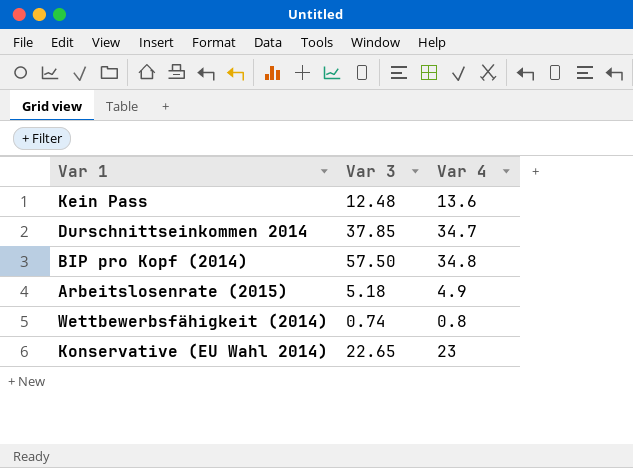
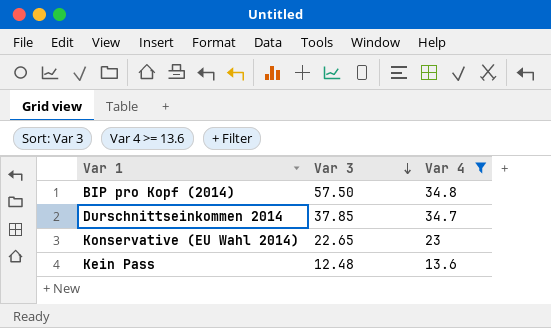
filter: none -> Var 4 >= 13.6
row order: none -> Var 3 descending

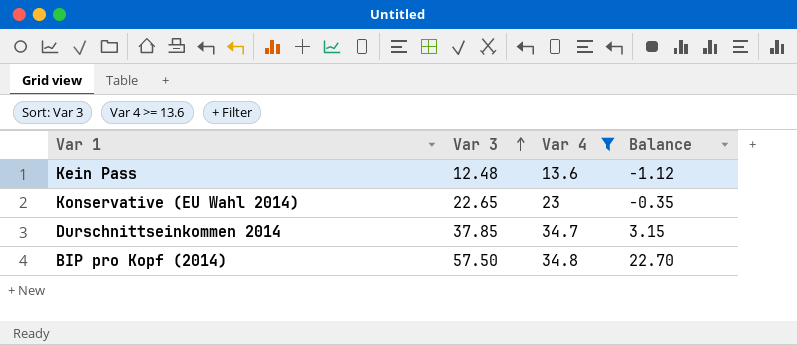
row order: Var 3 descending -> Var 3 ascending
column Balance | formula: none -> [Var 3] - [Var 4]

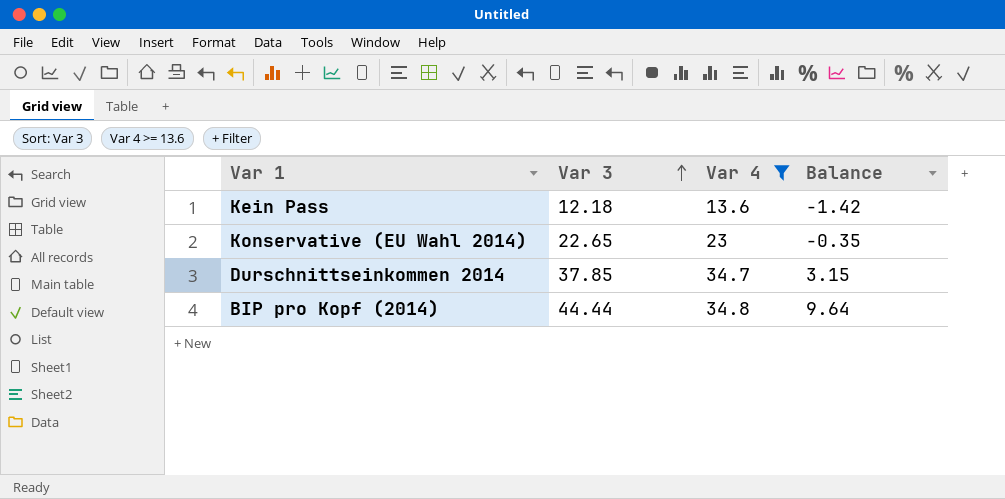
Kein Pass | Var 3: 12.48 -> 12.18
Kein Pass | Balance: -1.12 -> -1.42
BIP pro Kopf (2014) | Var 3: 57.50 -> 44.44
BIP pro Kopf (2014) | Balance: 22.70 -> 9.64

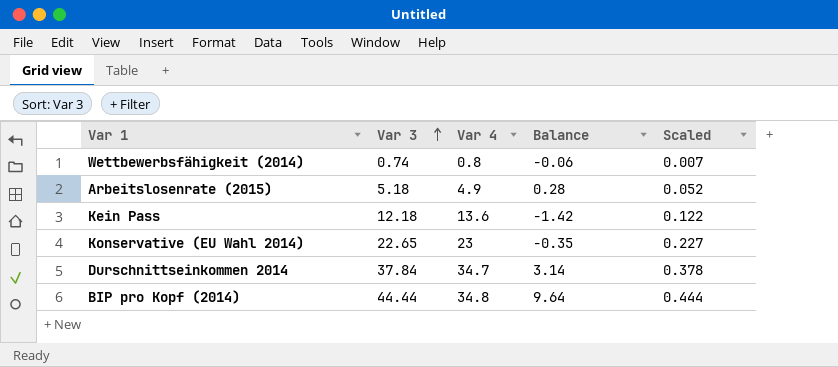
filter: Var 4 >= 13.6 -> none
column Scaled | formula: none -> [Var 3] * 0.01
Durschnittseinkommen 2014 | Var 3: 37.85 -> 37.84
Durschnittseinkommen 2014 | Balance: 3.15 -> 3.14

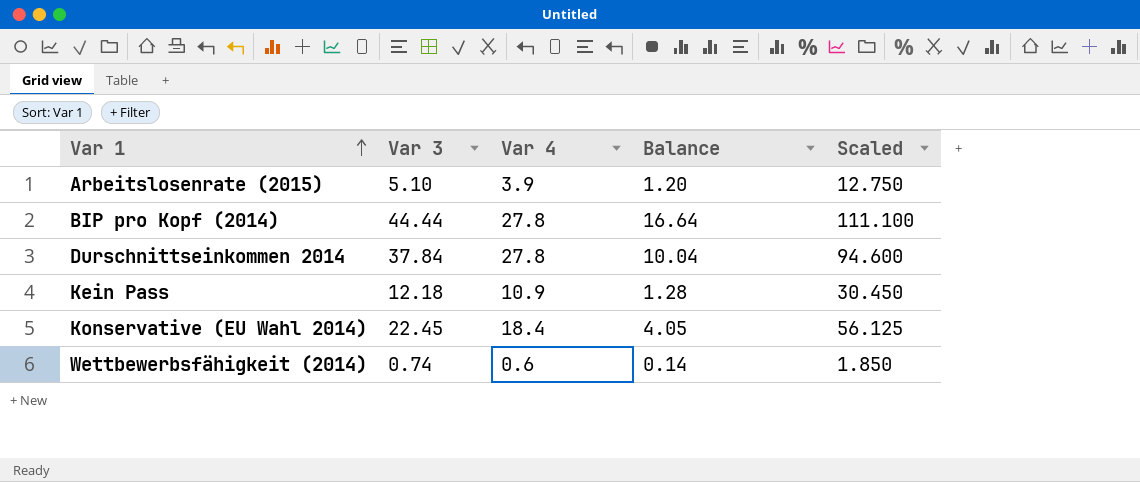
row order: Var 3 ascending -> Var 1 ascending
column Scaled | formula: [Var 3] * 0.01 -> [Var 3] * 2.5
Arbeitslosenrate (2015) | Var 3: 5.18 -> 5.10
Arbeitslosenrate (2015) | Var 4: 4.9 -> 3.9
Arbeitslosenrate (2015) | Balance: 0.28 -> 1.20
BIP pro Kopf (2014) | Var 4: 34.8 -> 27.8
BIP pro Kopf (2014) | Balance: 9.64 -> 16.64
Durschnittseinkommen 2014 | Var 4: 34.7 -> 27.8
Durschnittseinkommen 2014 | Balance: 3.14 -> 10.04
Kein Pass | Var 4: 13.6 -> 10.9
Kein Pass | Balance: -1.42 -> 1.28
Konservative (EU Wahl 2014) | Var 3: 22.65 -> 22.45
Konservative (EU Wahl 2014) | Var 4: 23 -> 18.4
Konservative (EU Wahl 2014) | Balance: -0.35 -> 4.05
Wettbewerbsfähigkeit (2014) | Var 4: 0.8 -> 0.6
Wettbewerbsfähigkeit (2014) | Balance: -0.06 -> 0.14

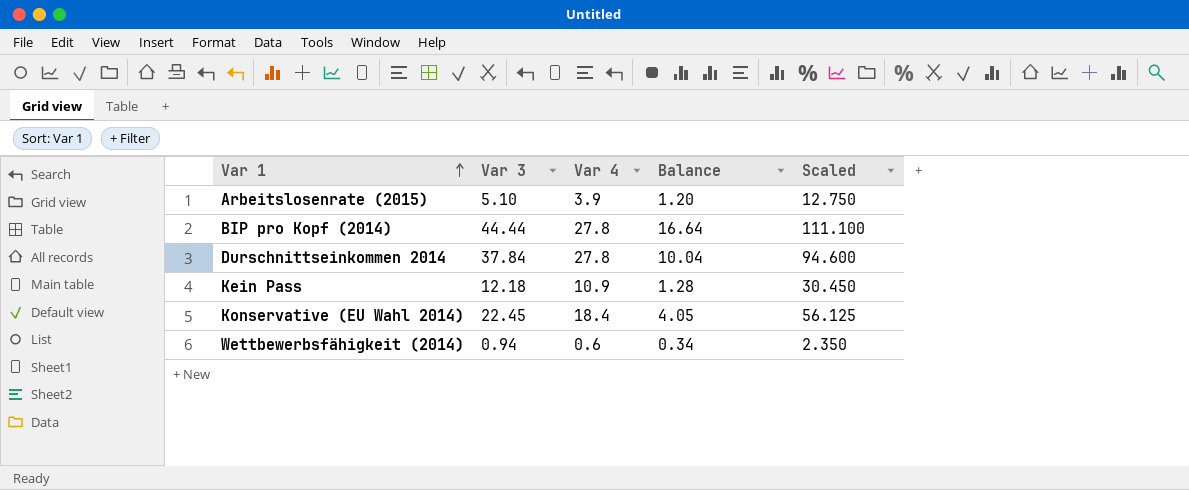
Wettbewerbsfähigkeit (2014) | Var 3: 0.74 -> 0.94
Wettbewerbsfähigkeit (2014) | Balance: 0.14 -> 0.34
Wettbewerbsfähigkeit (2014) | Scaled: 1.850 -> 2.350

